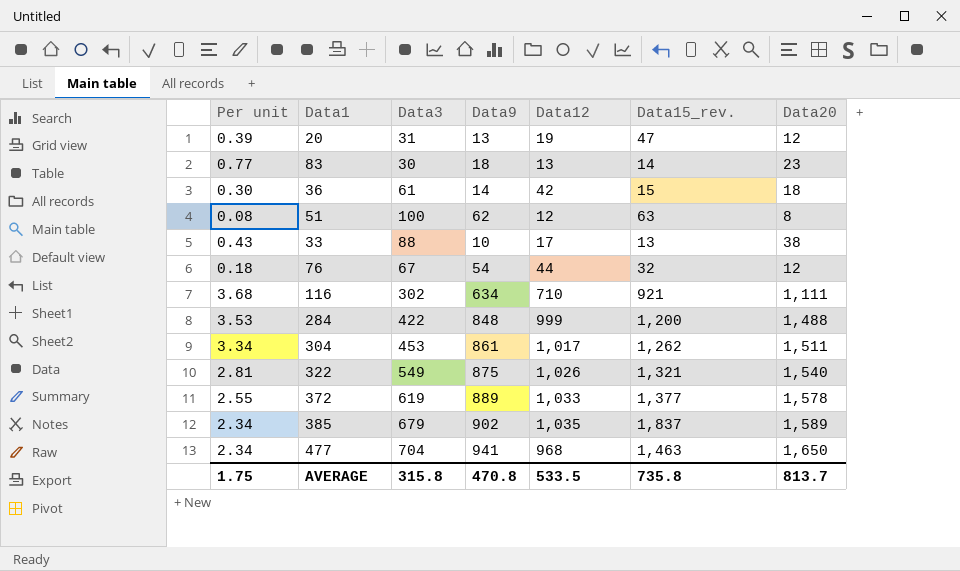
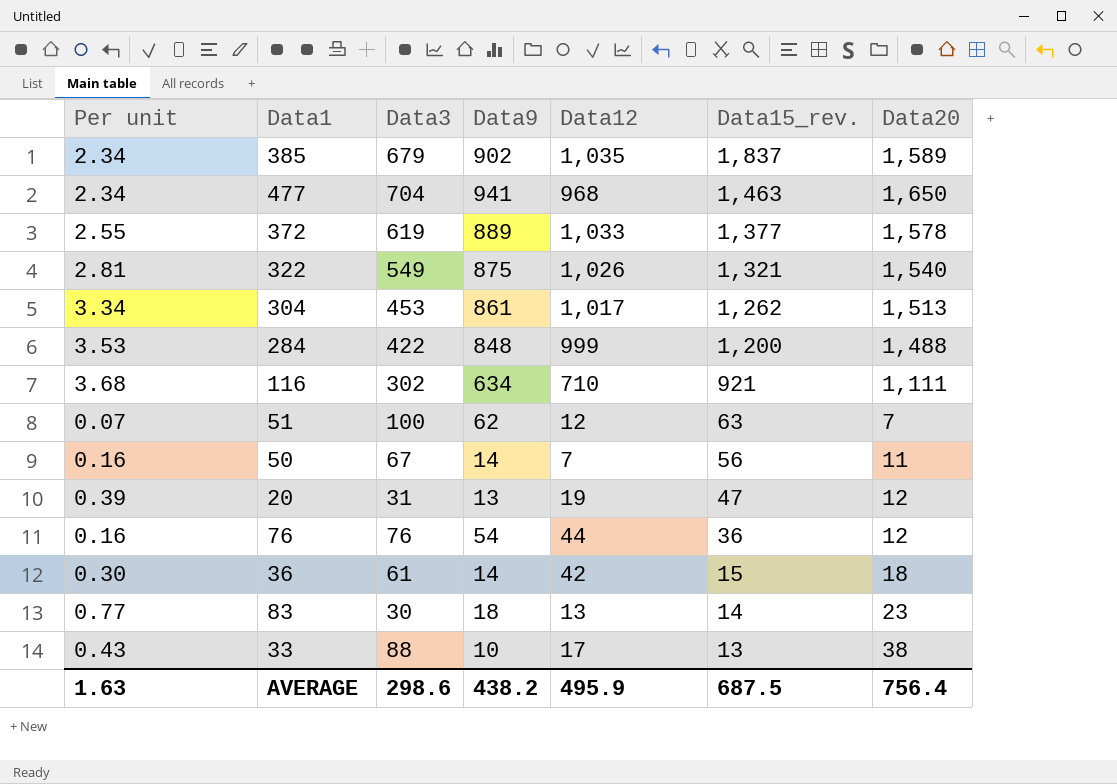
row order: none -> Data15_rev. descending
304 | Data20: 1,511 -> 1,513
51 | Per unit: 0.08 -> 0.07
51 | Data20: 8 -> 7
row 50: none -> 0.16 | 67 | 14 | 7 | 56 | 11
76 | Per unit: 0.18 -> 0.16
76 | Data3: 67 -> 76
76 | Data15_rev.: 32 -> 36
AVERAGE | Per unit: 1.75 -> 1.63
AVERAGE | Data3: 315.8 -> 298.6
AVERAGE | Data9: 470.8 -> 438.2
AVERAGE | Data12: 533.5 -> 495.9
AVERAGE | Data15_rev.: 735.8 -> 687.5
AVERAGE | Data20: 813.7 -> 756.4

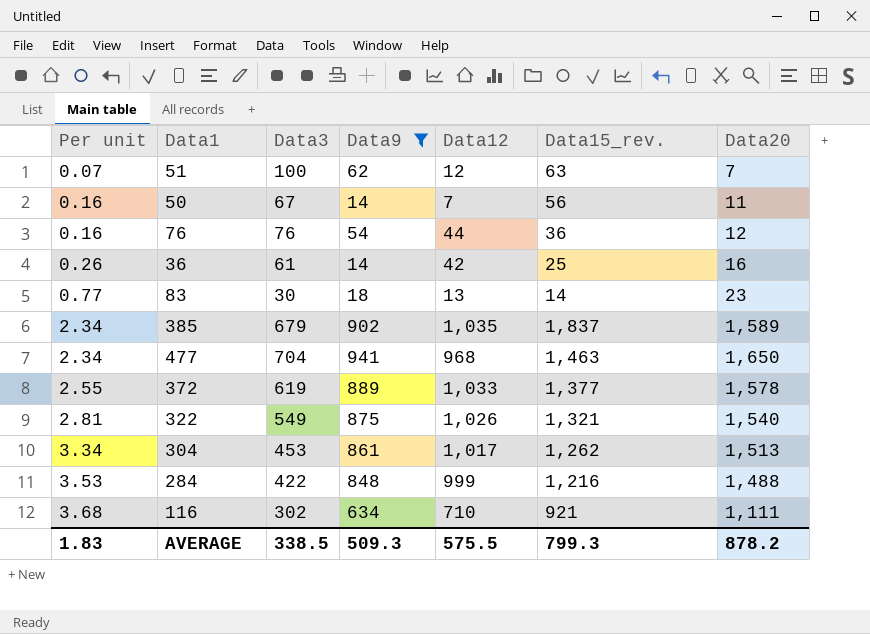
filter: none -> Data9 >= 14
row order: Data15_rev. descending -> Per unit ascending
36 | Per unit: 0.30 -> 0.26
36 | Data15_rev.: 15 -> 25
36 | Data20: 18 -> 16
284 | Data15_rev.: 1,200 -> 1,216
AVERAGE | Per unit: 1.63 -> 1.83
AVERAGE | Data3: 298.6 -> 338.5
AVERAGE | Data9: 438.2 -> 509.3
AVERAGE | Data12: 495.9 -> 575.5
AVERAGE | Data15_rev.: 687.5 -> 799.3
AVERAGE | Data20: 756.4 -> 878.2

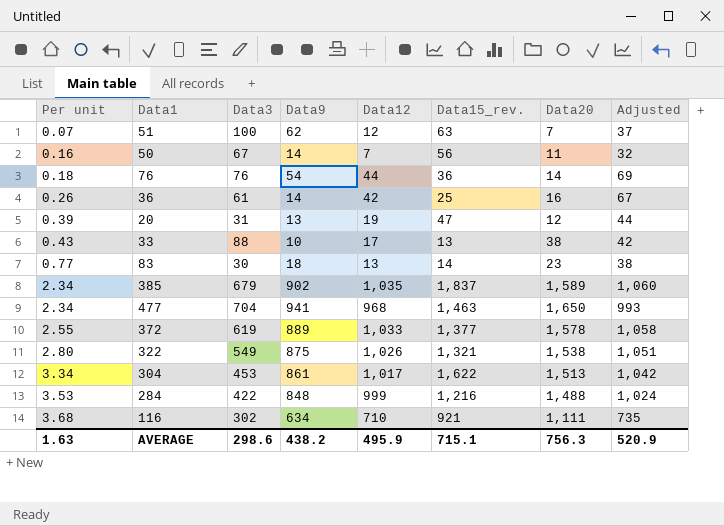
filter: Data9 >= 14 -> none
column Adjusted | formula: none -> [Data12] + 25
76 | Per unit: 0.16 -> 0.18
76 | Data20: 12 -> 14
322 | Per unit: 2.81 -> 2.80
322 | Data20: 1,540 -> 1,538
304 | Data15_rev.: 1,262 -> 1,622
AVERAGE | Per unit: 1.83 -> 1.63
AVERAGE | Data3: 338.5 -> 298.6
AVERAGE | Data9: 509.3 -> 438.2
AVERAGE | Data12: 575.5 -> 495.9
AVERAGE | Data15_rev.: 799.3 -> 715.1
AVERAGE | Data20: 878.2 -> 756.3

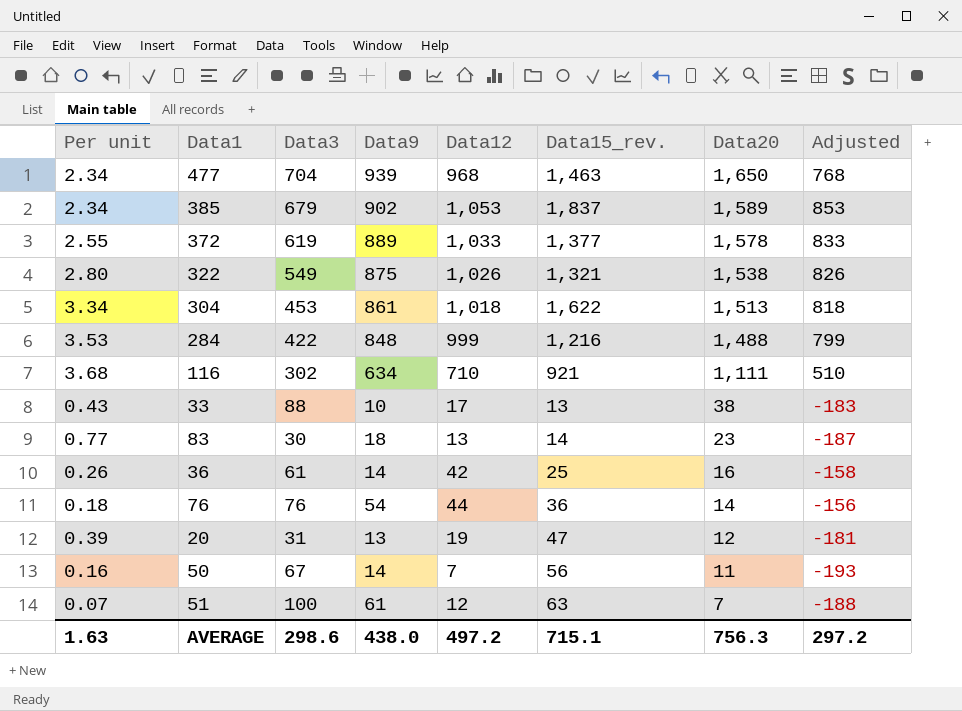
row order: Per unit ascending -> Data20 descending
column Adjusted | formula: [Data12] + 25 -> [Data12] - 200
477 | Data9: 941 -> 939
385 | Data12: 1,035 -> 1,053
304 | Data12: 1,017 -> 1,018
51 | Data9: 62 -> 61
AVERAGE | Data9: 438.2 -> 438.0
AVERAGE | Data12: 495.9 -> 497.2
AVERAGE | Adjusted: 520.9 -> 297.2

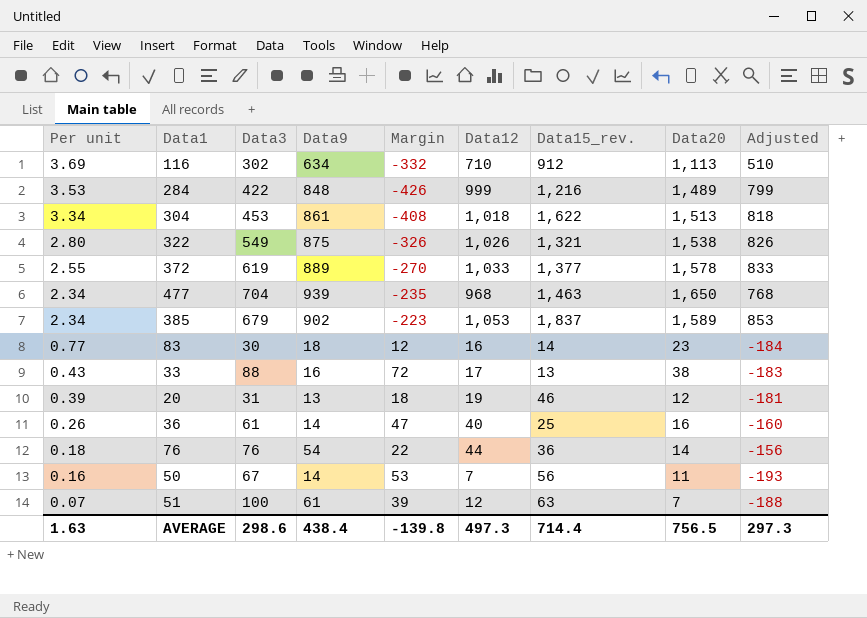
row order: Data20 descending -> Per unit descending
column Margin | formula: none -> [Data3] - [Data9]
116 | Per unit: 3.68 -> 3.69
116 | Data15_rev.: 921 -> 912
116 | Data20: 1,111 -> 1,113
284 | Data20: 1,488 -> 1,489
83 | Data12: 13 -> 16
83 | Adjusted: -187 -> -184
33 | Data9: 10 -> 16
20 | Data15_rev.: 47 -> 46
36 | Data12: 42 -> 40
36 | Adjusted: -158 -> -160
AVERAGE | Data9: 438.0 -> 438.4
AVERAGE | Data12: 497.2 -> 497.3
AVERAGE | Data15_rev.: 715.1 -> 714.4
AVERAGE | Data20: 756.3 -> 756.5
AVERAGE | Adjusted: 297.2 -> 297.3

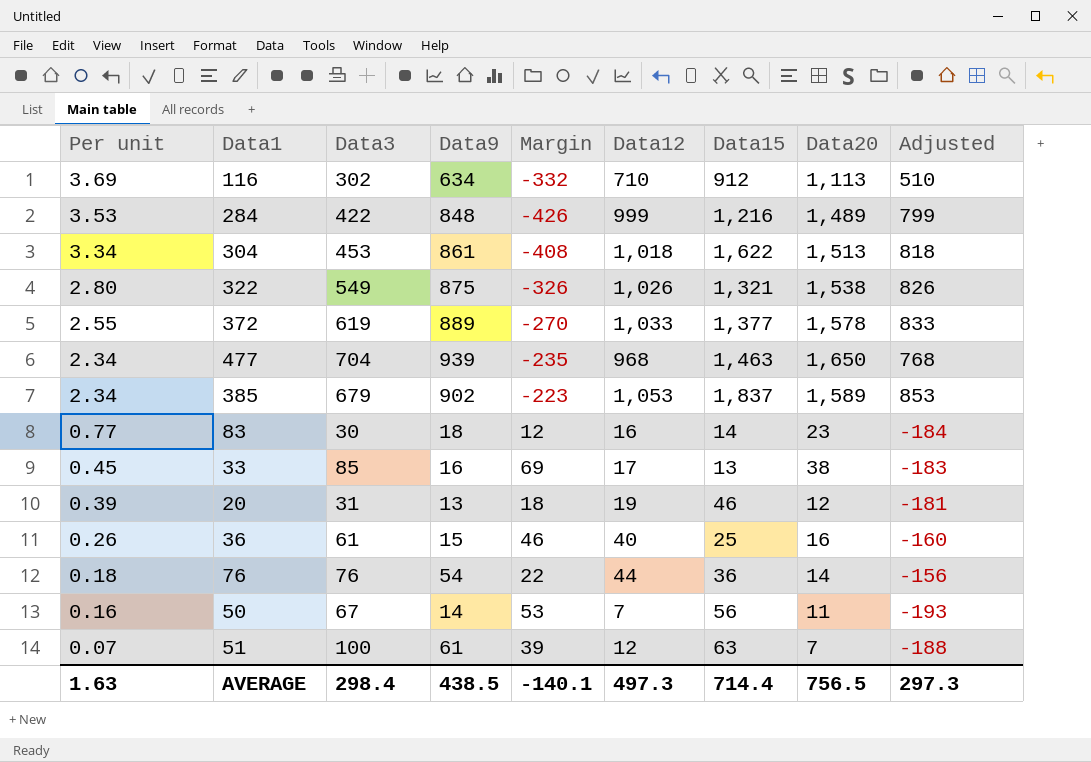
column name: Data15_rev. -> Data15
33 | Per unit: 0.43 -> 0.45
33 | Data3: 88 -> 85
33 | Margin: 72 -> 69
36 | Data9: 14 -> 15
36 | Margin: 47 -> 46
AVERAGE | Data3: 298.6 -> 298.4
AVERAGE | Data9: 438.4 -> 438.5
AVERAGE | Margin: -139.8 -> -140.1

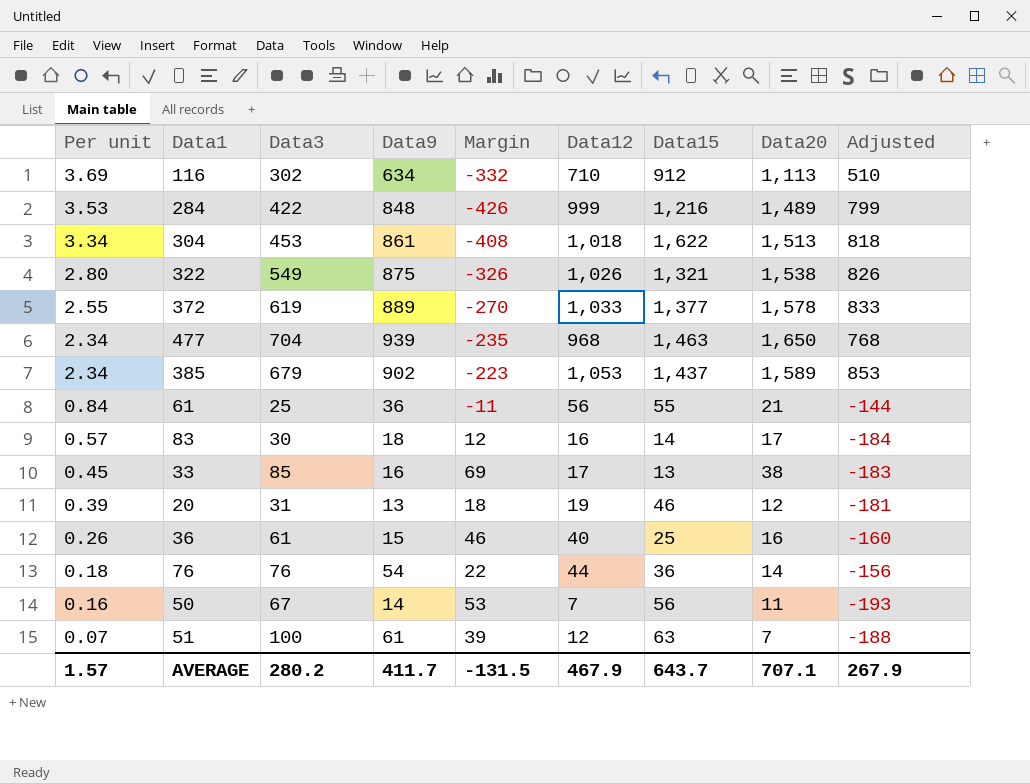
385 | Data15: 1,837 -> 1,437
row 61: none -> 0.84 | 25 | 36 | -11 | 56 | 55 | 21 | -144
83 | Per unit: 0.77 -> 0.57
83 | Data20: 23 -> 17
AVERAGE | Per unit: 1.63 -> 1.57
AVERAGE | Data3: 298.4 -> 280.2
AVERAGE | Data9: 438.5 -> 411.7
AVERAGE | Margin: -140.1 -> -131.5
AVERAGE | Data12: 497.3 -> 467.9
AVERAGE | Data15: 714.4 -> 643.7
AVERAGE | Data20: 756.5 -> 707.1
AVERAGE | Adjusted: 297.3 -> 267.9

